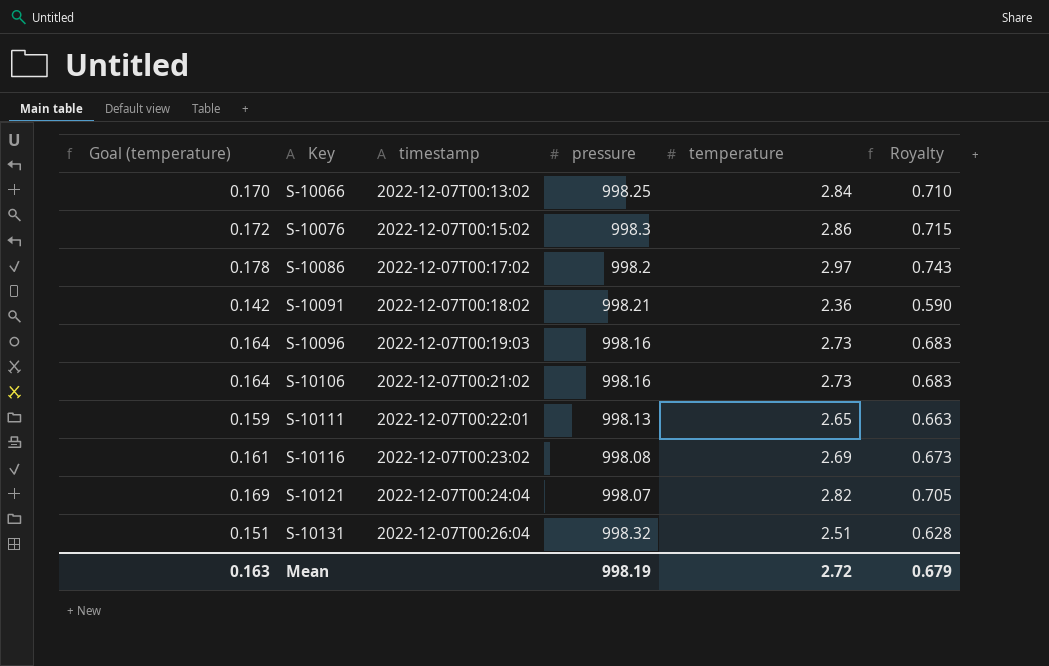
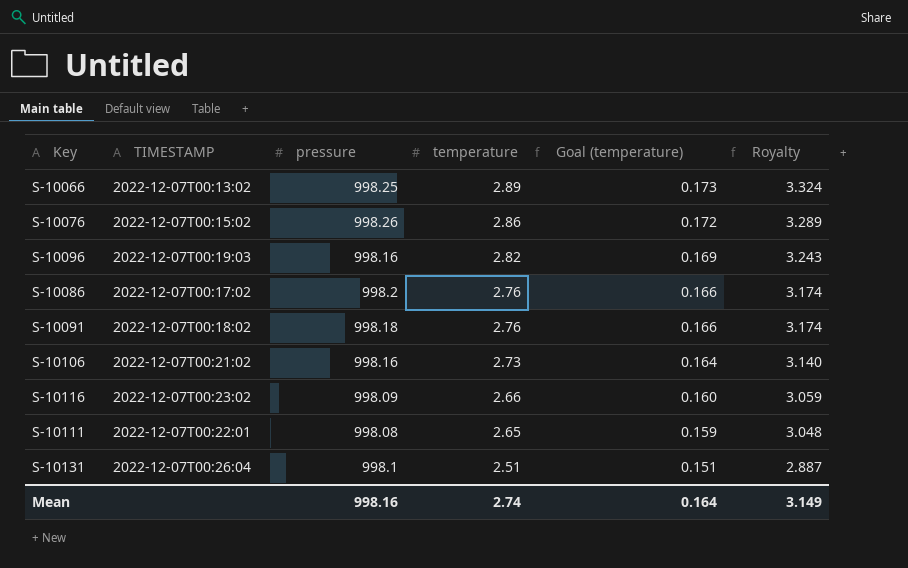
row order: Key ascending -> temperature descending
column name: timestamp -> TIMESTAMP
column Goal (temperature) | position: 1 -> 5
column Royalty | formula: [temperature] * 0.25 -> [temperature] * 1.15
row S-10121: 0.169 | 2022-12-07T00:24:04 | 998.07 | 2.82 | 0.705 -> none
S-10066 | temperature: 2.84 -> 2.89
S-10066 | Goal (temperature): 0.170 -> 0.173
S-10076 | pressure: 998.3 -> 998.26
S-10096 | temperature: 2.73 -> 2.82
S-10096 | Goal (temperature): 0.164 -> 0.169
S-10086 | temperature: 2.97 -> 2.76
S-10086 | Goal (temperature): 0.178 -> 0.166
S-10091 | pressure: 998.21 -> 998.18
S-10091 | temperature: 2.36 -> 2.76
S-10091 | Goal (temperature): 0.142 -> 0.166
S-10116 | pressure: 998.08 -> 998.09
S-10116 | temperature: 2.69 -> 2.66
S-10116 | Goal (temperature): 0.161 -> 0.160
S-10111 | pressure: 998.13 -> 998.08
S-10131 | pressure: 998.32 -> 998.1
Mean | pressure: 998.19 -> 998.16
Mean | temperature: 2.72 -> 2.74
Mean | Goal (temperature): 0.163 -> 0.164
Mean | Royalty: 0.679 -> 3.149

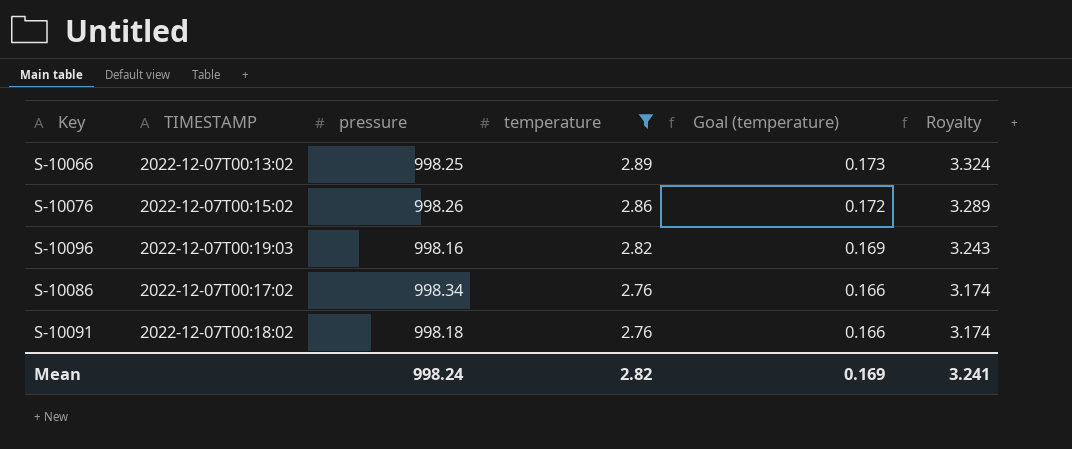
filter: none -> temperature >= 2.76
S-10086 | pressure: 998.2 -> 998.34
Mean | pressure: 998.16 -> 998.24
Mean | temperature: 2.74 -> 2.82
Mean | Goal (temperature): 0.164 -> 0.169
Mean | Royalty: 3.149 -> 3.241

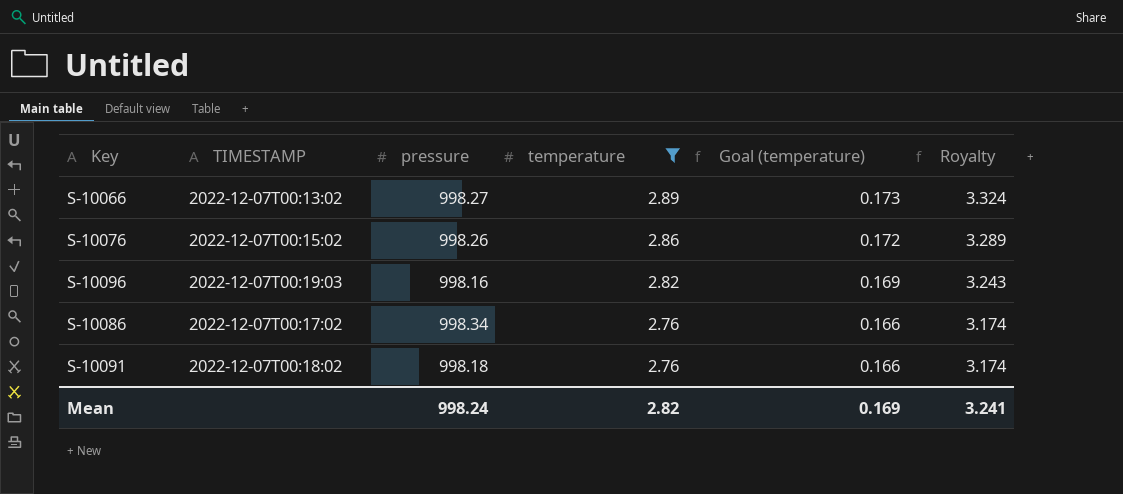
S-10066 | pressure: 998.25 -> 998.27

